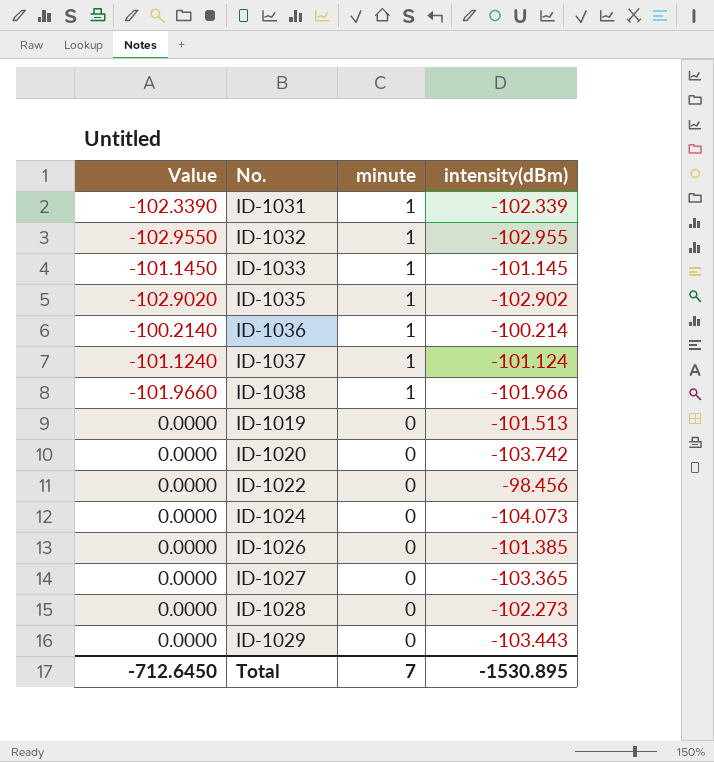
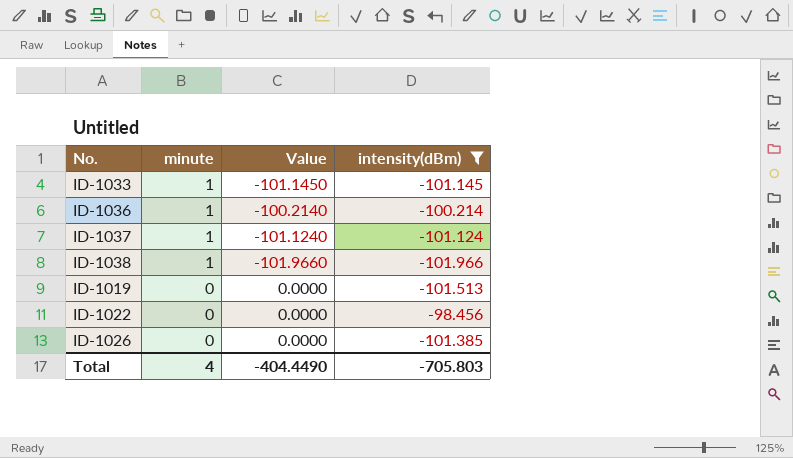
filter: none -> intensity(dBm) >= -101.966
column Value | position: 1 -> 3
Total | minute: 7 -> 4
Total | Value: -712.6450 -> -404.4490
Total | intensity(dBm): -1530.895 -> -705.803

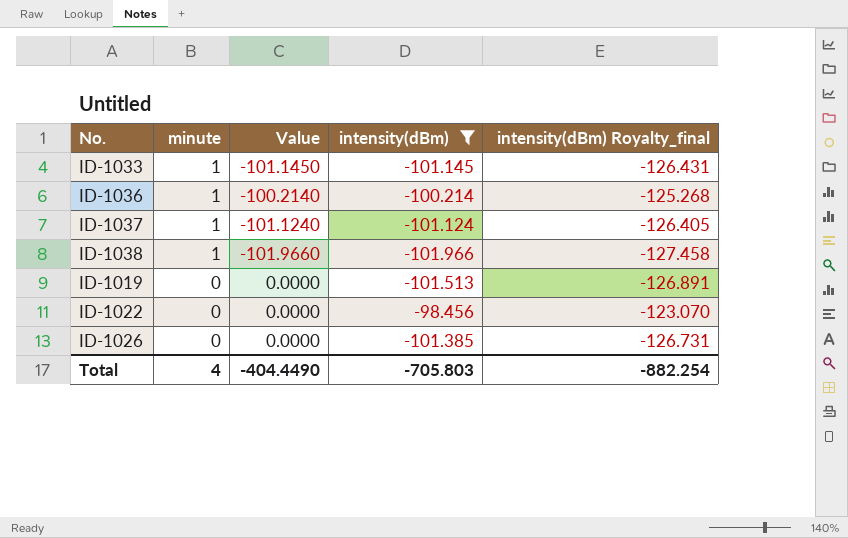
column intensity(dBm) Royalty_final | formula: none -> [intensity(dBm)] * 1.25

